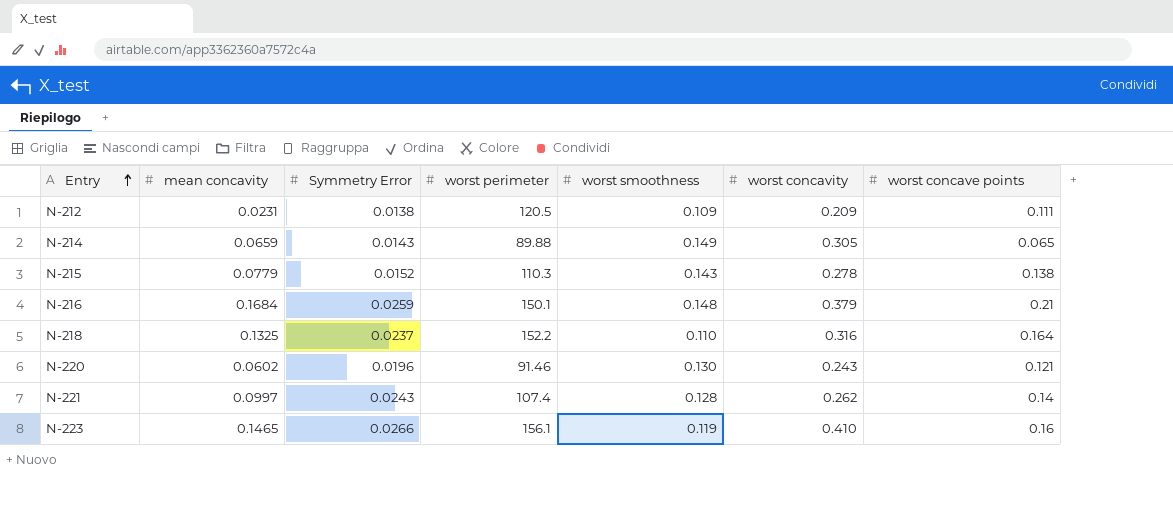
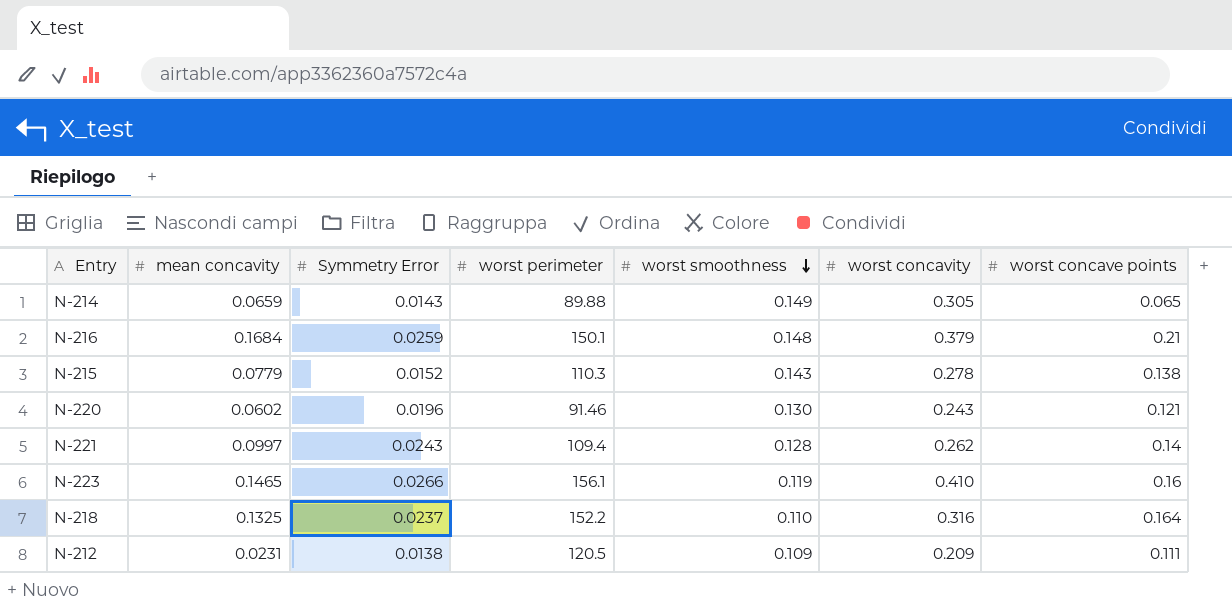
row order: Entry ascending -> worst smoothness descending
N-221 | worst perimeter: 107.4 -> 109.4

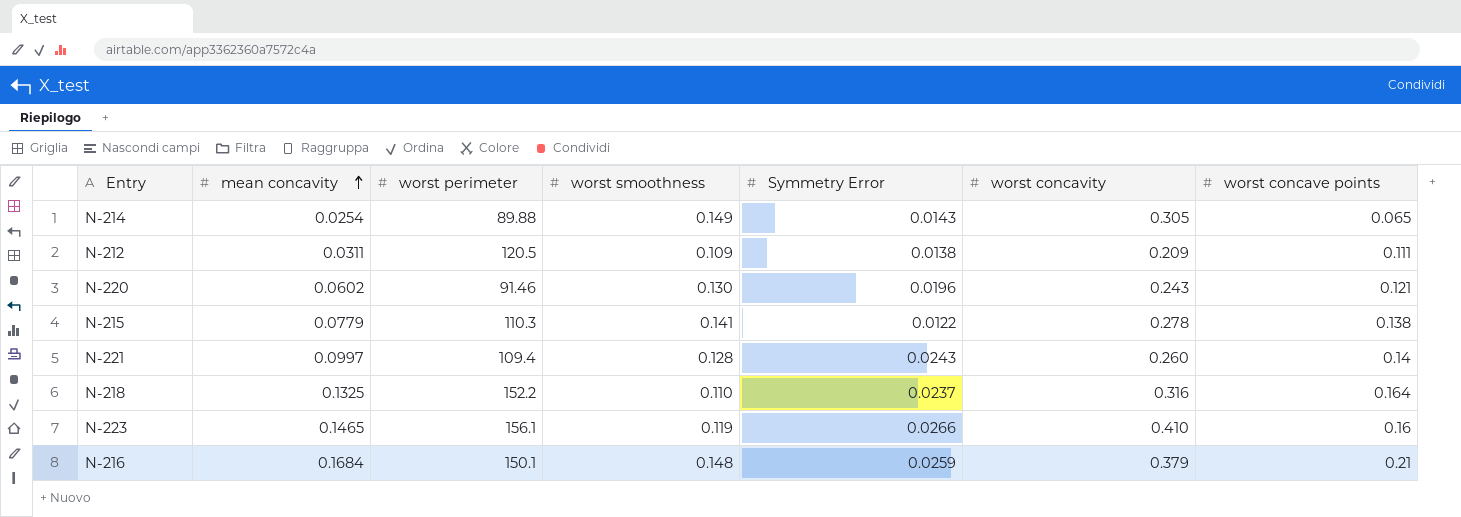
row order: worst smoothness descending -> mean concavity ascending
column Symmetry Error | position: 3 -> 5
N-214 | mean concavity: 0.0659 -> 0.0254
N-212 | mean concavity: 0.0231 -> 0.0311
N-215 | worst smoothness: 0.143 -> 0.141
N-215 | Symmetry Error: 0.0152 -> 0.0122
N-221 | worst concavity: 0.262 -> 0.260

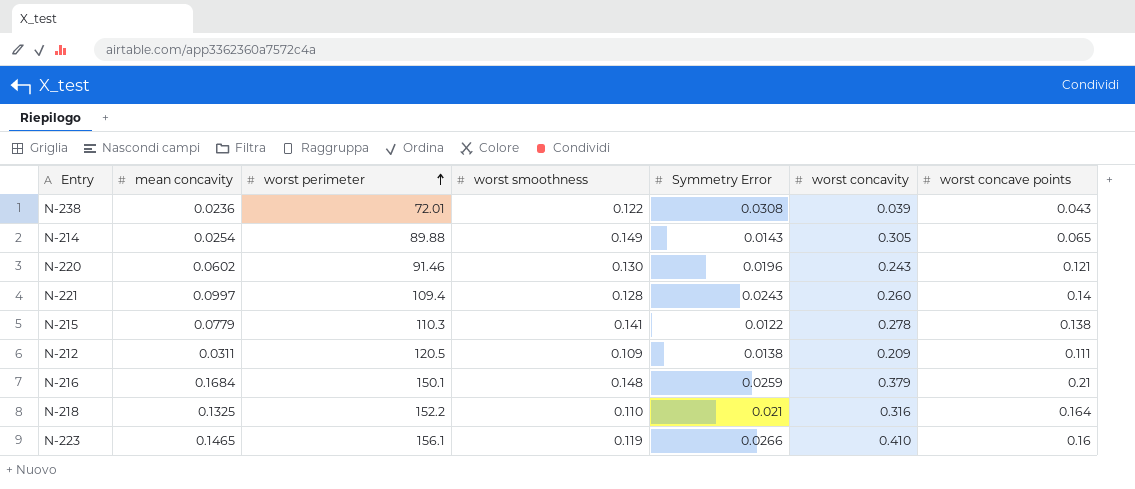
row order: mean concavity ascending -> worst perimeter ascending
row N-238: none -> 0.0236 | 72.01 | 0.122 | 0.0308 | 0.039 | 0.043
N-218 | Symmetry Error: 0.0237 -> 0.021

